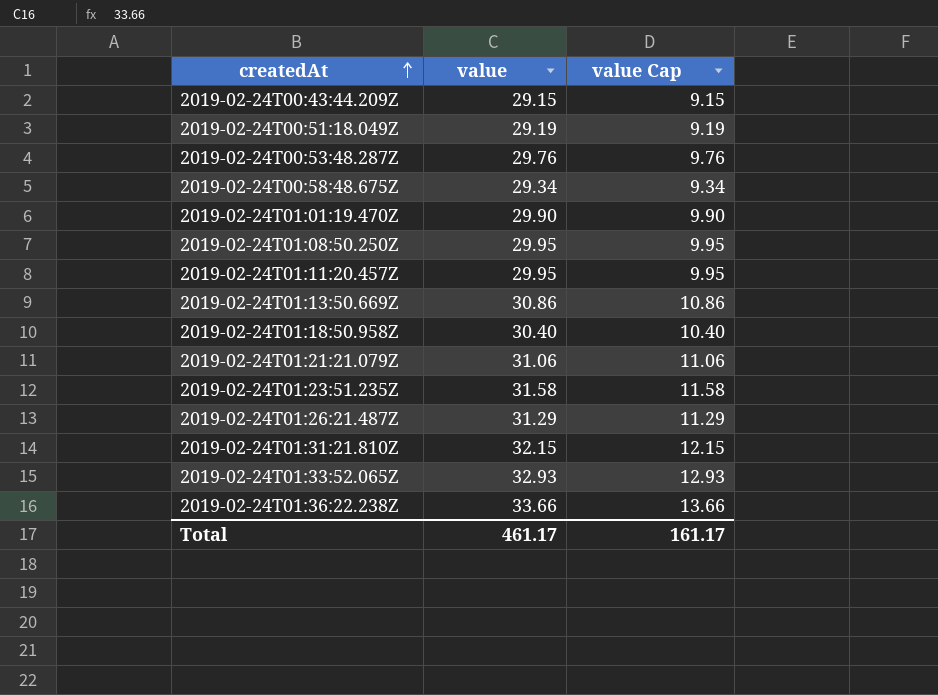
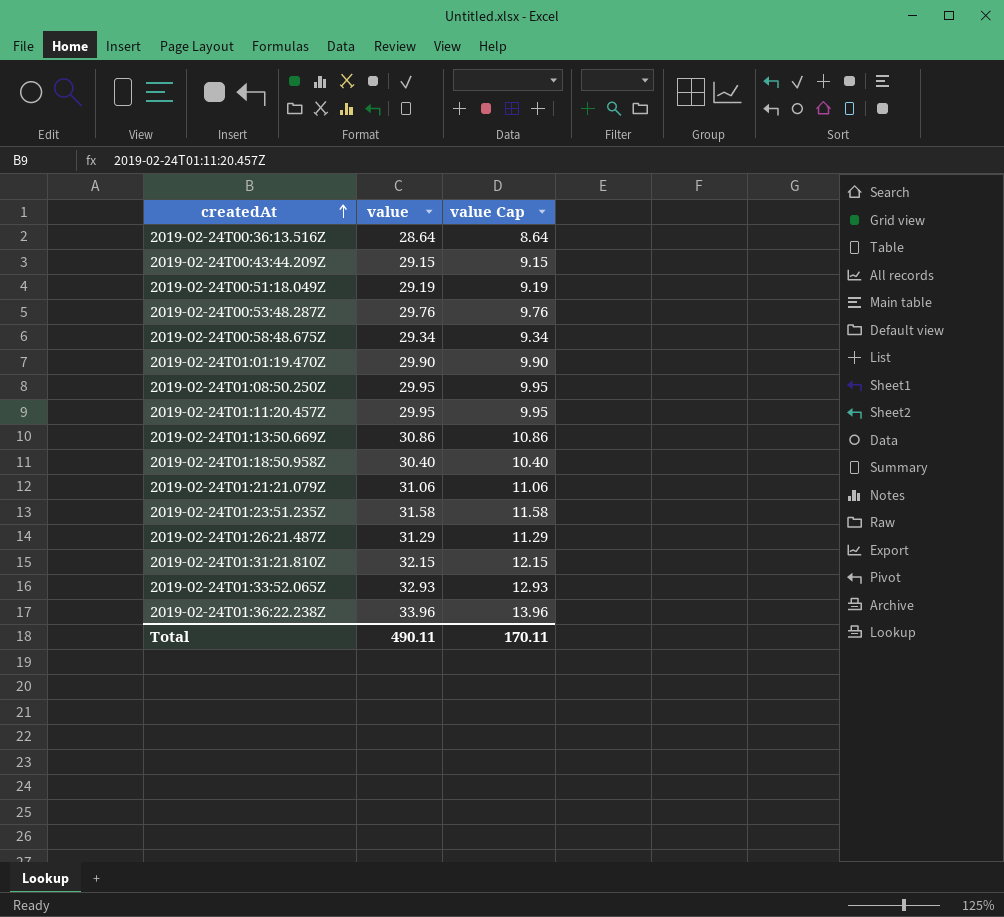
row 2019-02-24T00:36:13.516Z: none -> 28.64 | 8.64
2019-02-24T01:36:22.238Z | value: 33.66 -> 33.96
2019-02-24T01:36:22.238Z | value Cap: 13.66 -> 13.96
Total | value: 461.17 -> 490.11
Total | value Cap: 161.17 -> 170.11

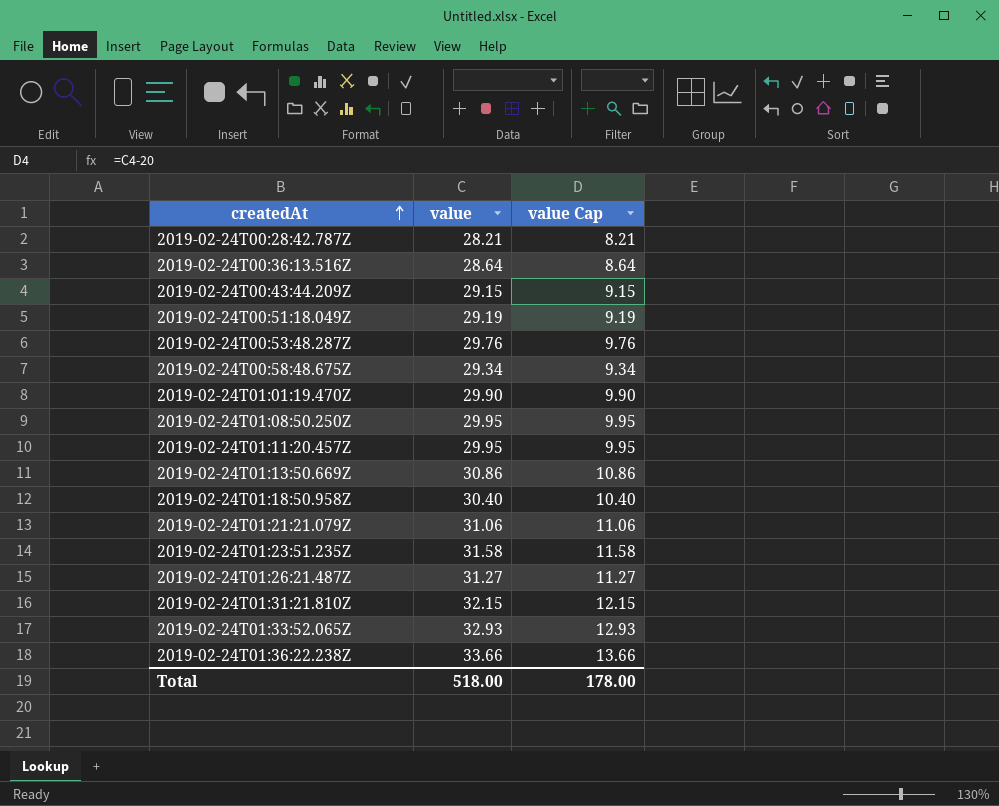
row 2019-02-24T00:28:42.787Z: none -> 28.21 | 8.21
2019-02-24T01:26:21.487Z | value: 31.29 -> 31.27
2019-02-24T01:26:21.487Z | value Cap: 11.29 -> 11.27
2019-02-24T01:36:22.238Z | value: 33.96 -> 33.66
2019-02-24T01:36:22.238Z | value Cap: 13.96 -> 13.66
Total | value: 490.11 -> 518.00
Total | value Cap: 170.11 -> 178.00

